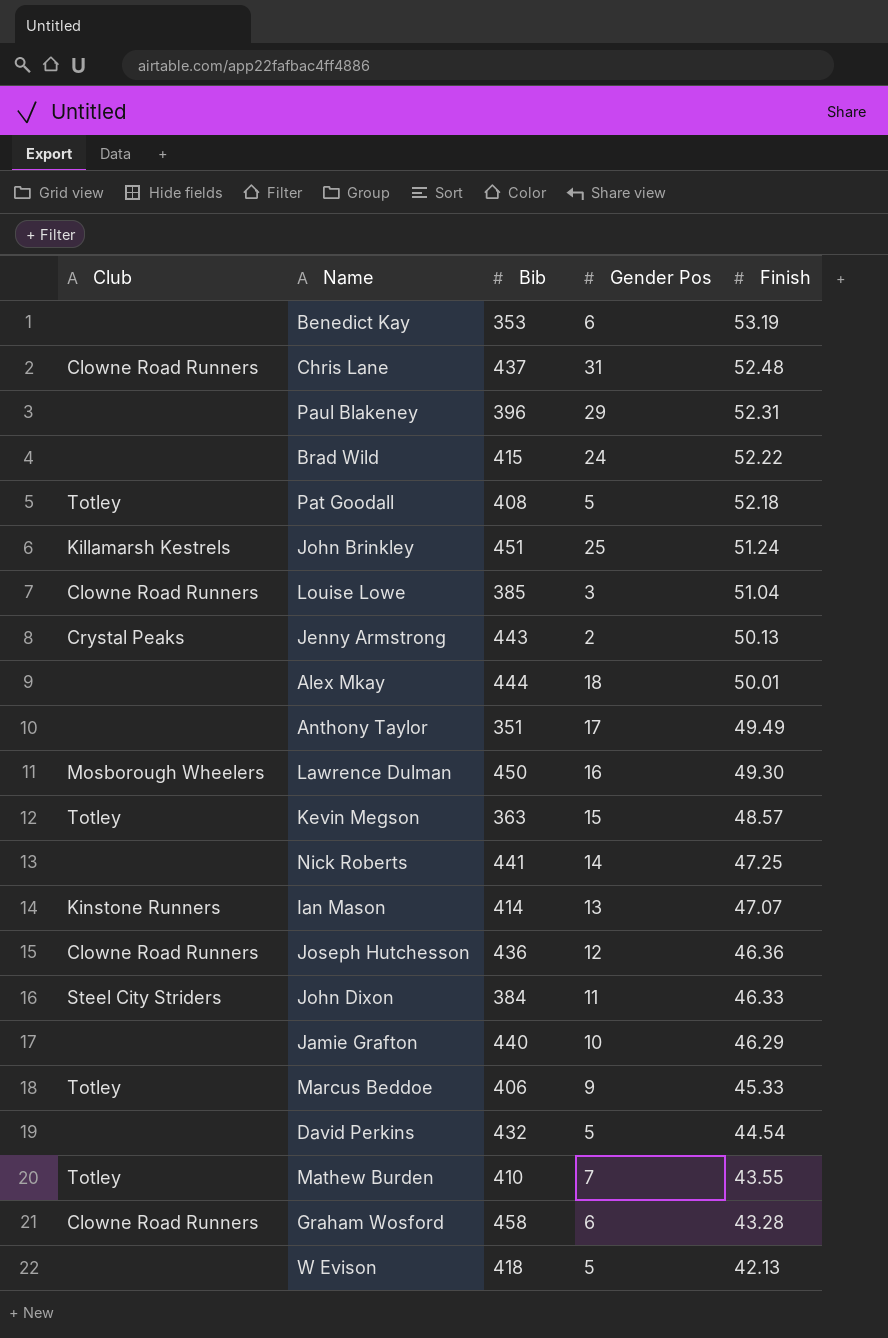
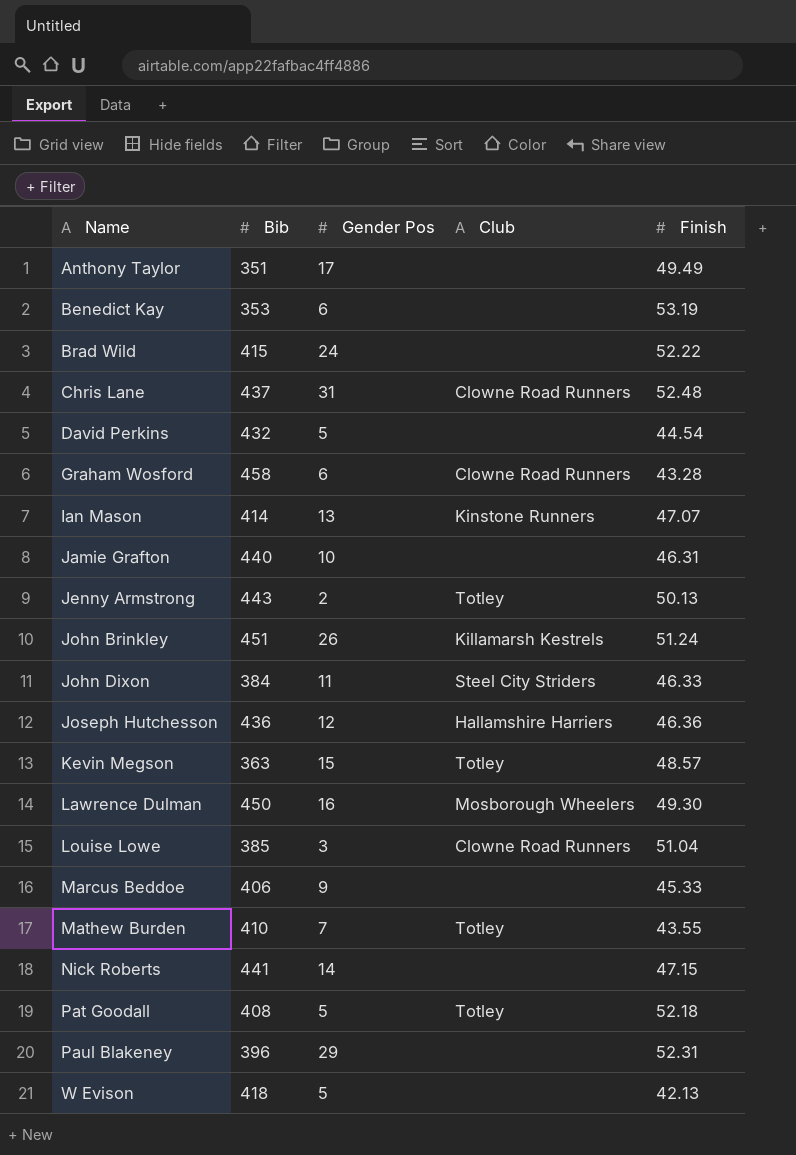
row order: Finish descending -> Name ascending
column Club | position: 1 -> 4
row Alex Mkay: none | 444 | 18 | 50.01 -> none
Jamie Grafton | Finish: 46.29 -> 46.31
Jenny Armstrong | Club: Crystal Peaks -> Totley
John Brinkley | Gender Pos: 25 -> 26
Joseph Hutchesson | Club: Clowne Road Runners -> Hallamshire Harriers
Marcus Beddoe | Club: Totley -> none
Nick Roberts | Finish: 47.25 -> 47.15

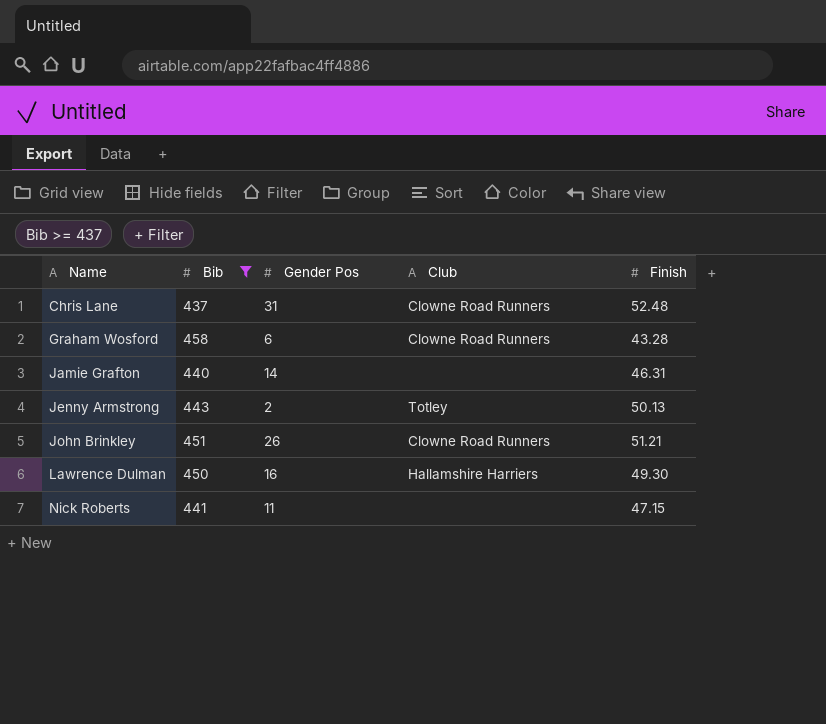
filter: none -> Bib >= 437
Jamie Grafton | Gender Pos: 10 -> 14
John Brinkley | Club: Killamarsh Kestrels -> Clowne Road Runners
John Brinkley | Finish: 51.24 -> 51.21
Lawrence Dulman | Club: Mosborough Wheelers -> Hallamshire Harriers
Nick Roberts | Gender Pos: 14 -> 11

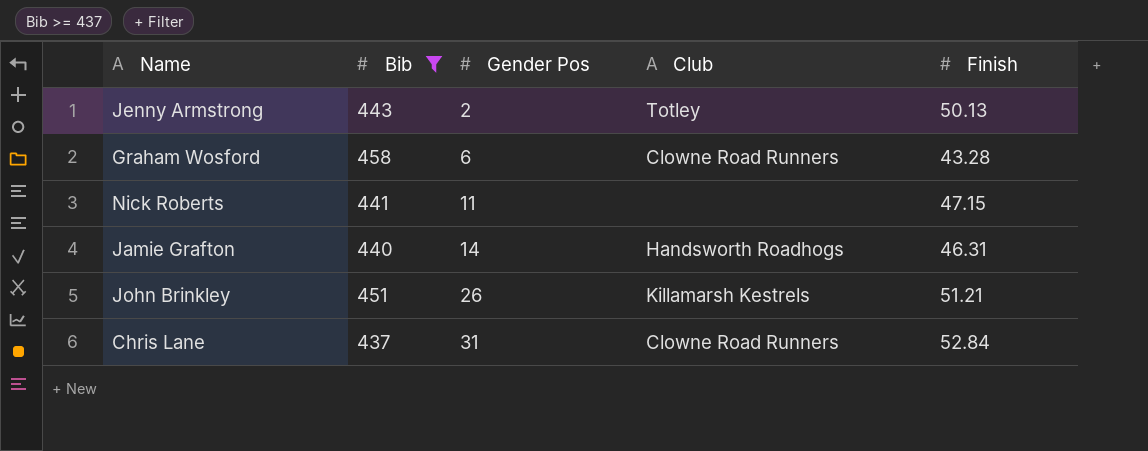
row order: Name ascending -> Gender Pos ascending
row Lawrence Dulman: 450 | 16 | Hallamshire Harriers | 49.30 -> none
Jamie Grafton | Club: none -> Handsworth Roadhogs
John Brinkley | Club: Clowne Road Runners -> Killamarsh Kestrels
Chris Lane | Finish: 52.48 -> 52.84

